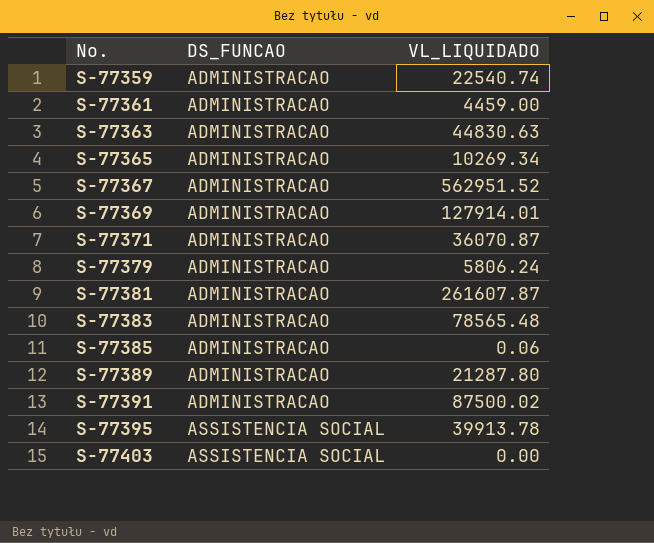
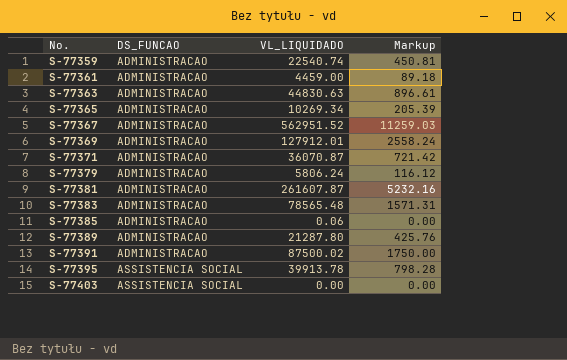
column Markup | formula: none -> [VL_LIQUIDADO] * 0.02
S-77369 | VL_LIQUIDADO: 127914.01 -> 127912.01

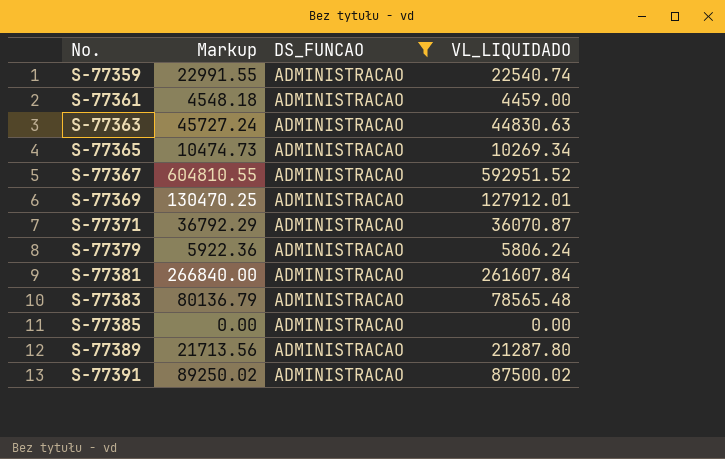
filter: none -> DS_FUNCAO = ADMINISTRACAO
column Markup | formula: [VL_LIQUIDADO] * 0.02 -> [VL_LIQUIDADO] * 1.02
column Markup | position: 4 -> 2
S-77367 | VL_LIQUIDADO: 562951.52 -> 592951.52
S-77381 | VL_LIQUIDADO: 261607.87 -> 261607.84
S-77385 | VL_LIQUIDADO: 0.06 -> 0.00

